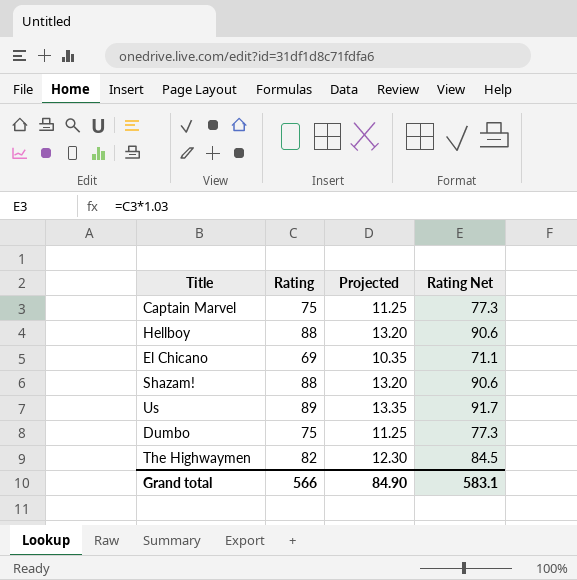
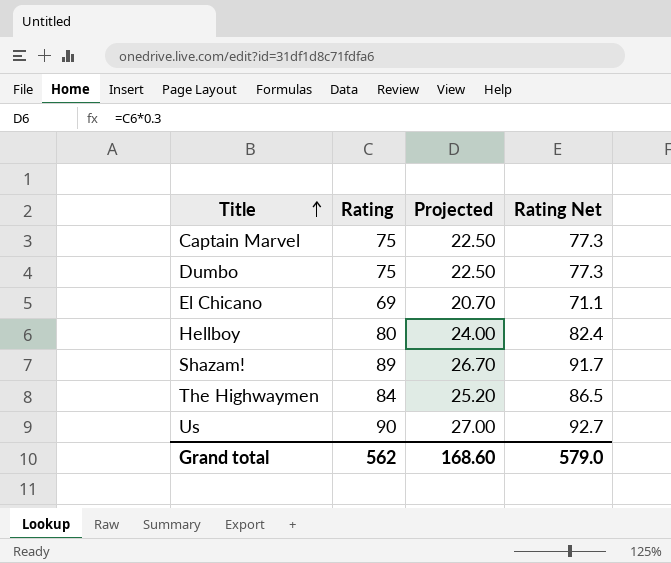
row order: none -> Title ascending
column Projected | formula: [Rating] * 0.15 -> [Rating] * 0.3
Hellboy | Rating: 88 -> 80
Hellboy | Rating Net: 90.6 -> 82.4
Shazam! | Rating: 88 -> 89
Shazam! | Rating Net: 90.6 -> 91.7
The Highwaymen | Rating: 82 -> 84
The Highwaymen | Rating Net: 84.5 -> 86.5
Us | Rating: 89 -> 90
Us | Rating Net: 91.7 -> 92.7
Grand total | Rating: 566 -> 562
Grand total | Projected: 84.90 -> 168.60
Grand total | Rating Net: 583.1 -> 579.0

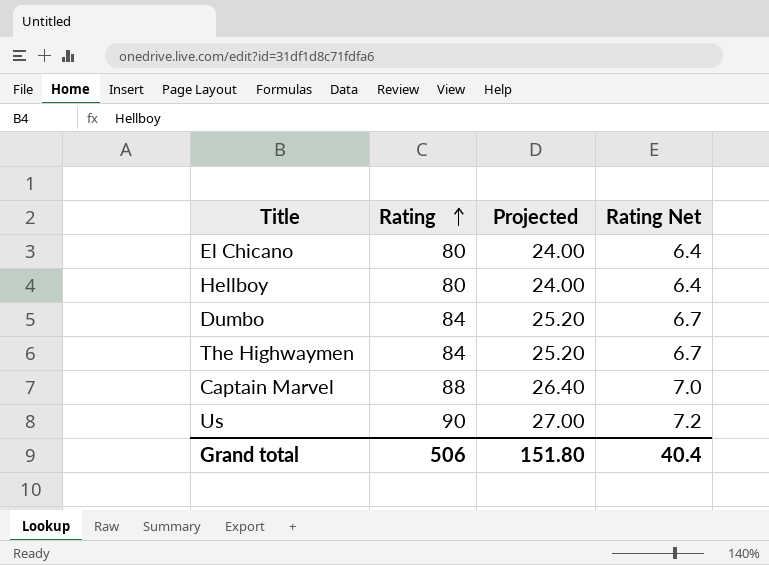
row order: Title ascending -> Rating ascending
column Rating Net | formula: [Rating] * 1.03 -> [Rating] * 0.08
row Shazam!: 89 | 26.70 | 91.7 -> none
El Chicano | Rating: 69 -> 80
El Chicano | Projected: 20.70 -> 24.00
Dumbo | Rating: 75 -> 84
Dumbo | Projected: 22.50 -> 25.20
Captain Marvel | Rating: 75 -> 88
Captain Marvel | Projected: 22.50 -> 26.40
Grand total | Rating: 562 -> 506
Grand total | Projected: 168.60 -> 151.80
Grand total | Rating Net: 579.0 -> 40.4

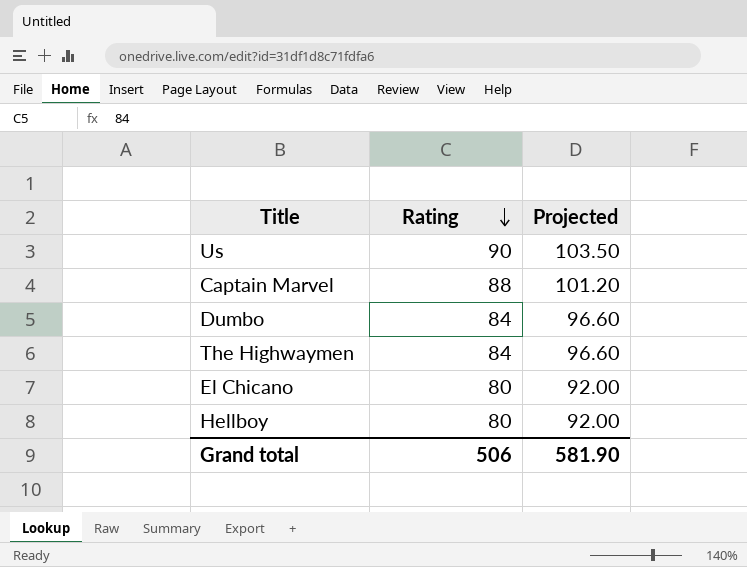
row order: Rating ascending -> Rating descending
column Rating Net | formula: [Rating] * 0.08 -> none
column Projected | formula: [Rating] * 0.3 -> [Rating] * 1.15
Grand total | Projected: 151.80 -> 581.90

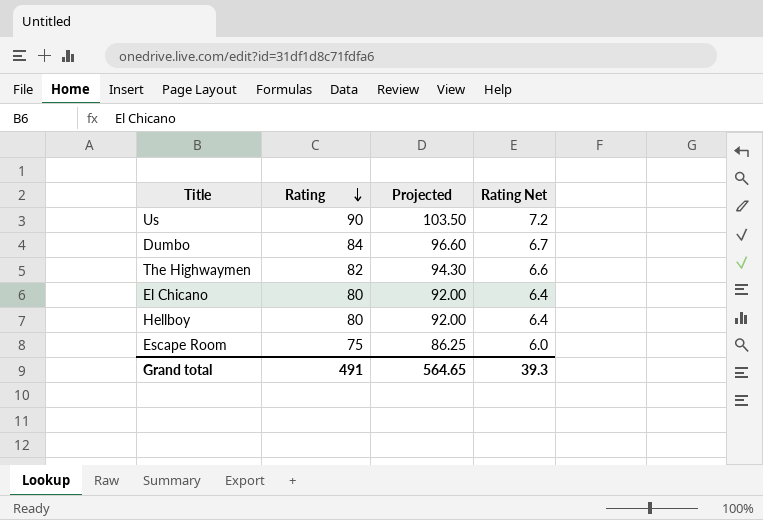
column Rating Net | formula: none -> [Rating] * 0.08
row Captain Marvel: 88 | 101.20 -> none
The Highwaymen | Rating: 84 -> 82
The Highwaymen | Projected: 96.60 -> 94.30
row Escape Room: none -> 75 | 86.25 | 6.0
Grand total | Rating: 506 -> 491
Grand total | Projected: 581.90 -> 564.65

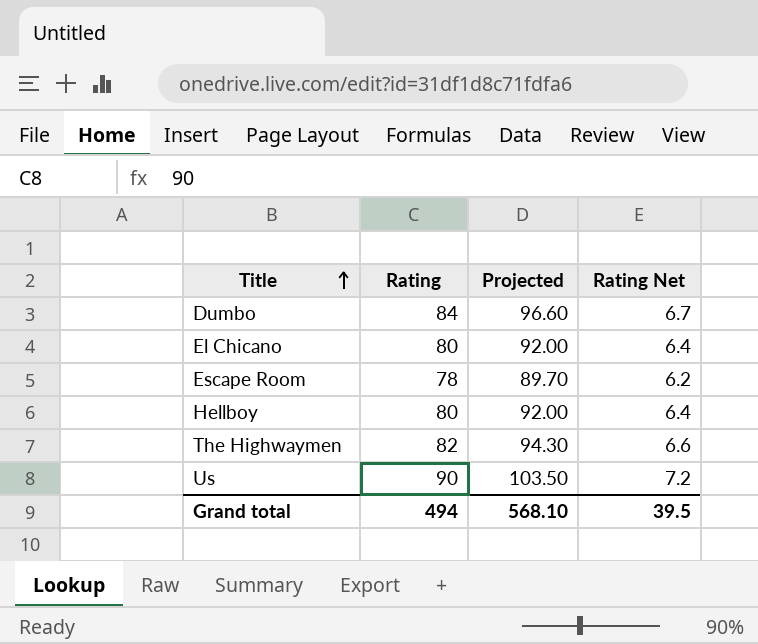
row order: Rating descending -> Title ascending
Escape Room | Rating: 75 -> 78
Escape Room | Projected: 86.25 -> 89.70
Escape Room | Rating Net: 6.0 -> 6.2
Grand total | Rating: 491 -> 494
Grand total | Projected: 564.65 -> 568.10
Grand total | Rating Net: 39.3 -> 39.5

